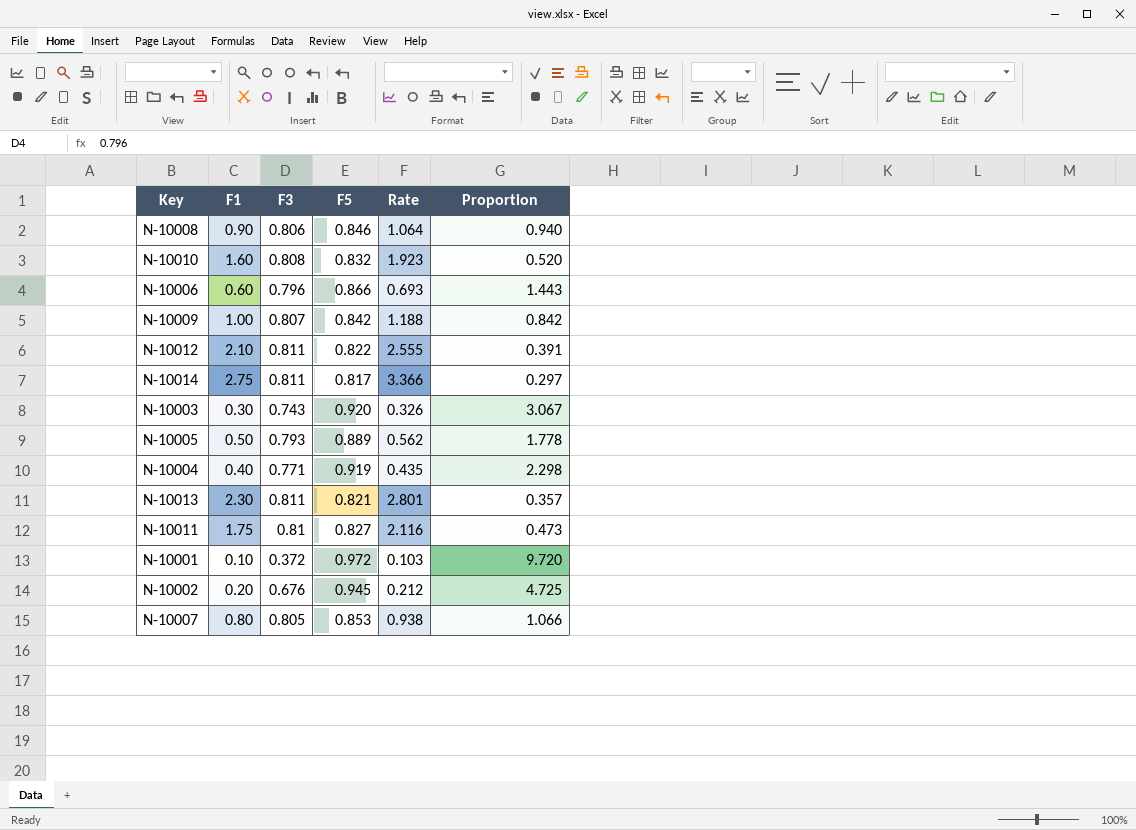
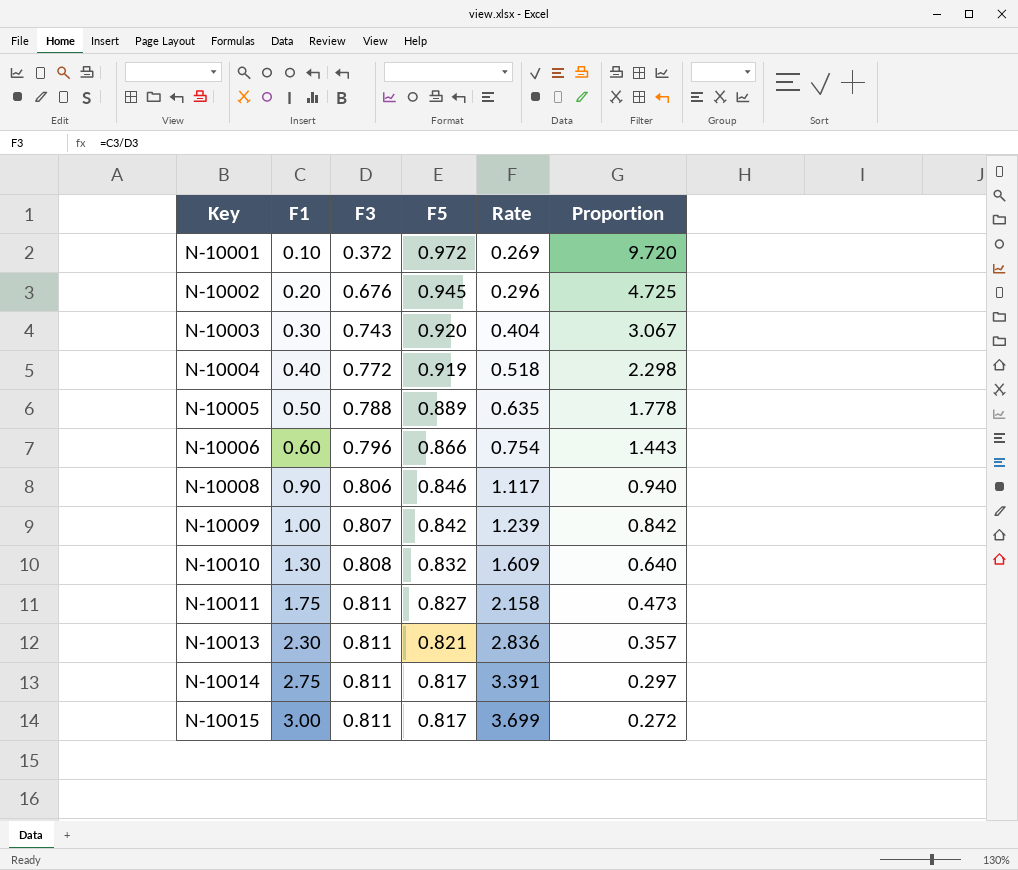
row order: none -> Key ascending
column Rate | formula: [F1] / [F5] -> [F1] / [F3]
row N-10012: 2.10 | 0.811 | 0.822 | 2.555 | 0.391 -> none
row N-10007: 0.80 | 0.805 | 0.853 | 0.938 | 1.066 -> none
N-10004 | F3: 0.771 -> 0.772
N-10005 | F3: 0.793 -> 0.788
N-10010 | F1: 1.60 -> 1.30
N-10010 | Proportion: 0.520 -> 0.640
N-10011 | F3: 0.81 -> 0.811
row N-10015: none -> 3.00 | 0.811 | 0.817 | 3.699 | 0.272

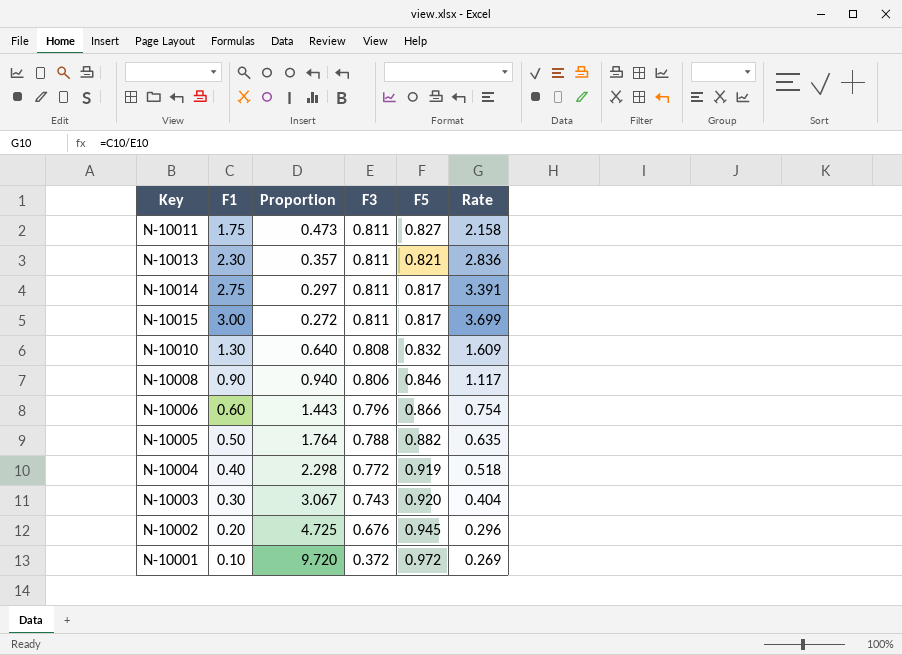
row order: Key ascending -> F3 descending
column Proportion | position: 6 -> 3
row N-10009: 1.00 | 0.807 | 0.842 | 1.239 | 0.842 -> none
N-10005 | Proportion: 1.778 -> 1.764
N-10005 | F5: 0.889 -> 0.882

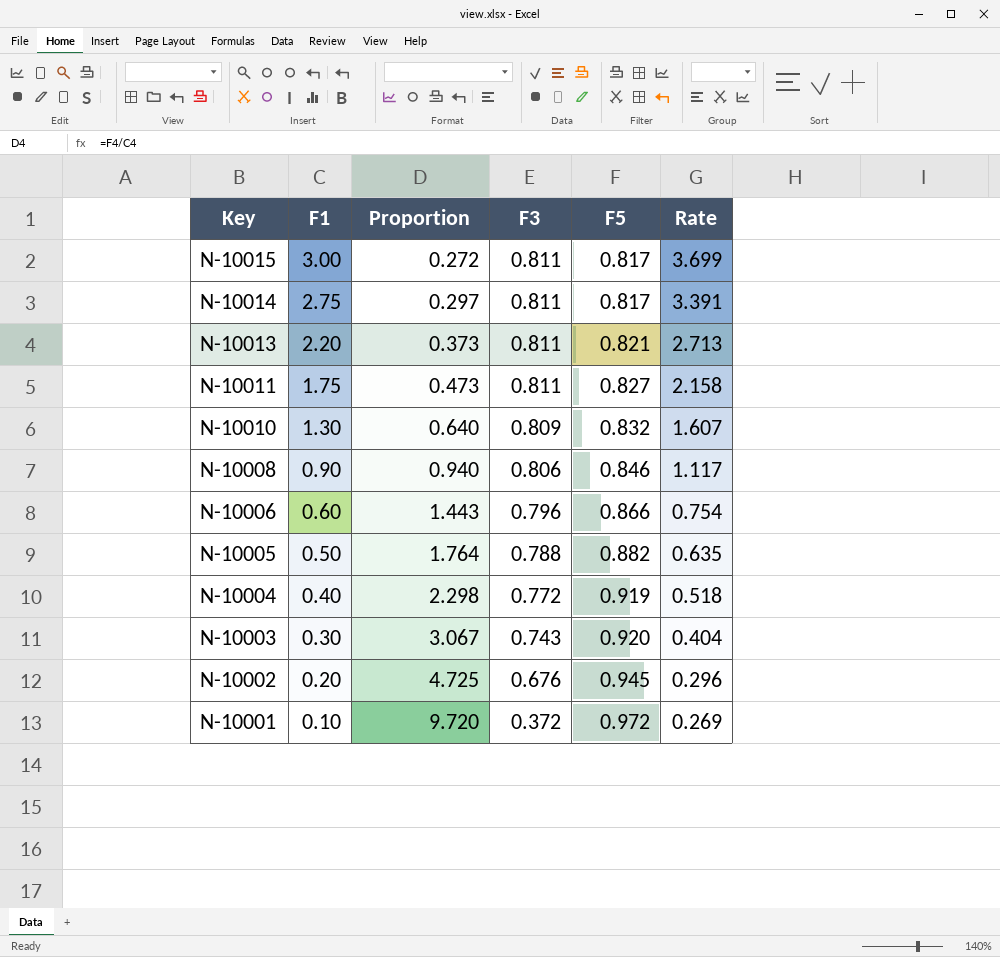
row order: F3 descending -> Key descending
N-10013 | F1: 2.30 -> 2.20
N-10013 | Proportion: 0.357 -> 0.373
N-10013 | Rate: 2.836 -> 2.713
N-10010 | F3: 0.808 -> 0.809
N-10010 | Rate: 1.609 -> 1.607

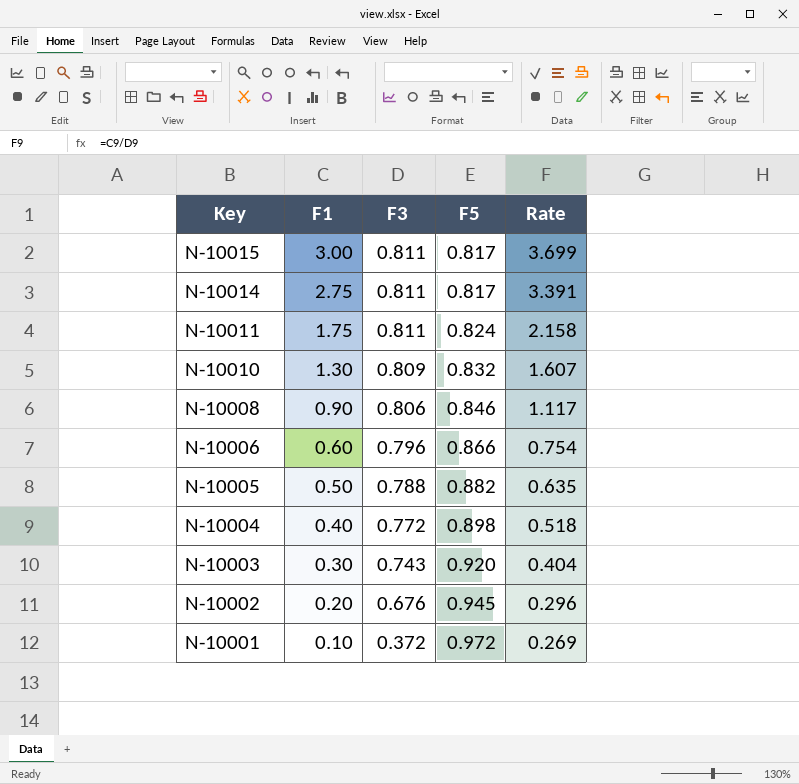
column Proportion | formula: [F5] / [F1] -> none
row N-10013: 2.20 | 0.373 | 0.811 | 0.821 | 2.713 -> none
N-10011 | F5: 0.827 -> 0.824
N-10004 | F5: 0.919 -> 0.898

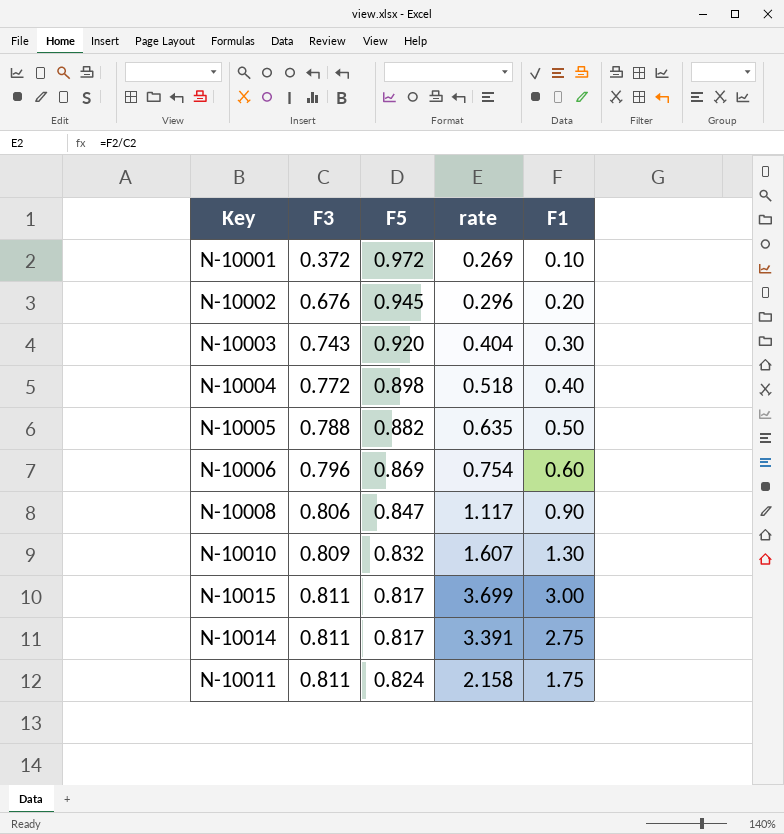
row order: Key descending -> F3 ascending
column name: Rate -> rate
column F1 | position: 2 -> 5
N-10006 | F5: 0.866 -> 0.869
N-10008 | F5: 0.846 -> 0.847

